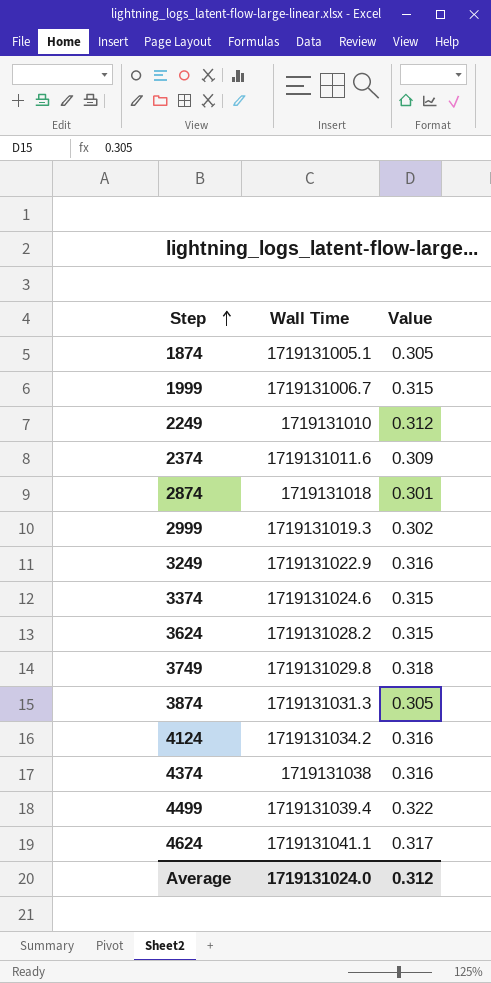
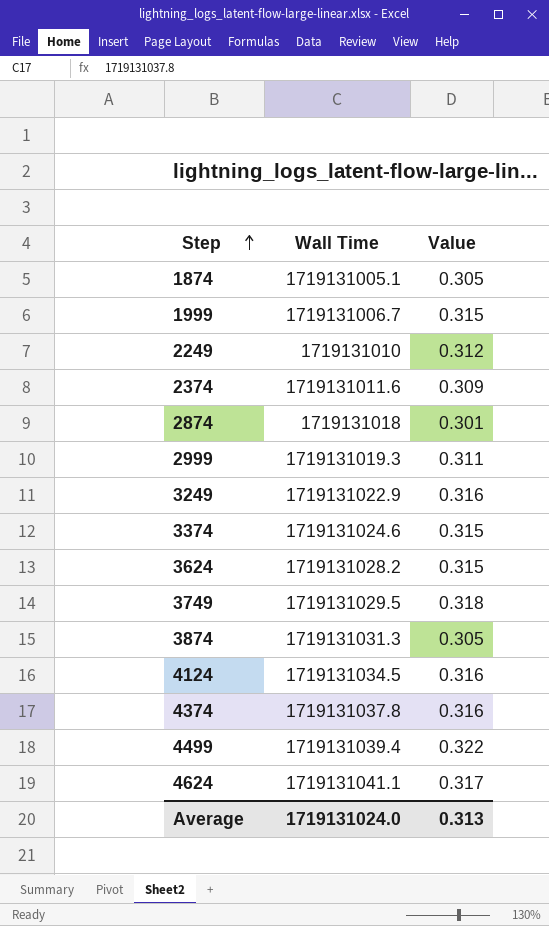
2999 | Value: 0.302 -> 0.311
3749 | Wall Time: 1719131029.8 -> 1719131029.5
4124 | Wall Time: 1719131034.2 -> 1719131034.5
4374 | Wall Time: 1719131038 -> 1719131037.8
Average | Value: 0.312 -> 0.313

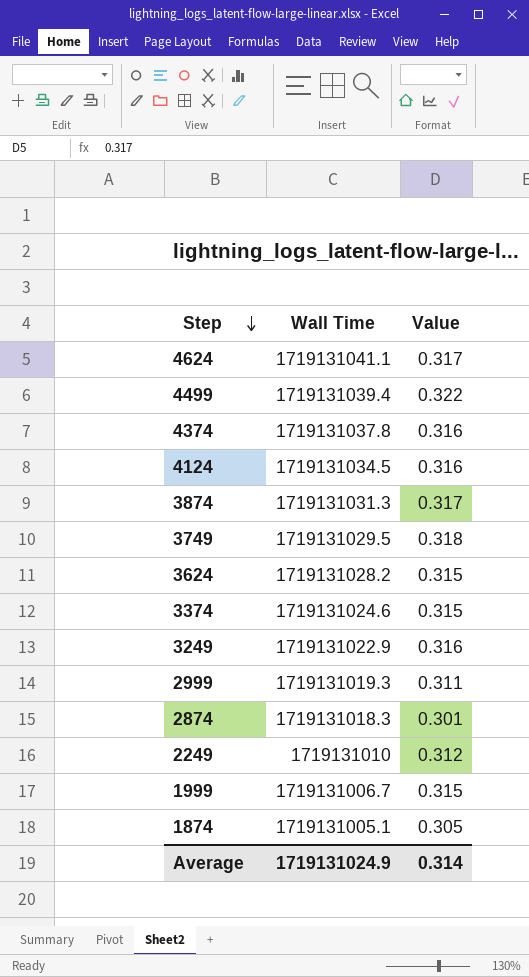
row order: Step ascending -> Step descending
row 2374: 1719131011.6 | 0.309 -> none
3874 | Value: 0.305 -> 0.317
2874 | Wall Time: 1719131018 -> 1719131018.3
Average | Wall Time: 1719131024.0 -> 1719131024.9
Average | Value: 0.313 -> 0.314

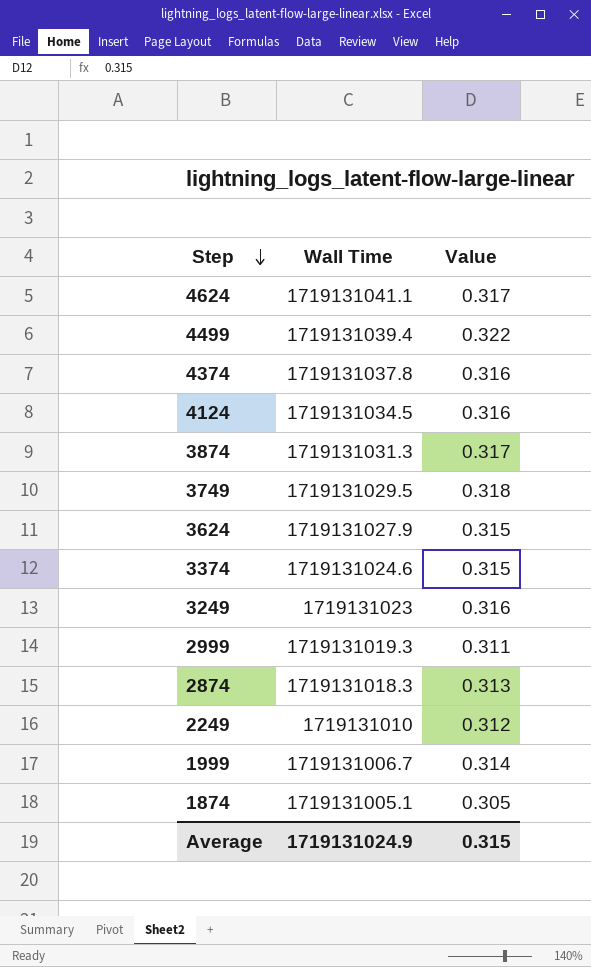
3624 | Wall Time: 1719131028.2 -> 1719131027.9
3249 | Wall Time: 1719131022.9 -> 1719131023
2874 | Value: 0.301 -> 0.313
1999 | Value: 0.315 -> 0.314
Average | Value: 0.314 -> 0.315

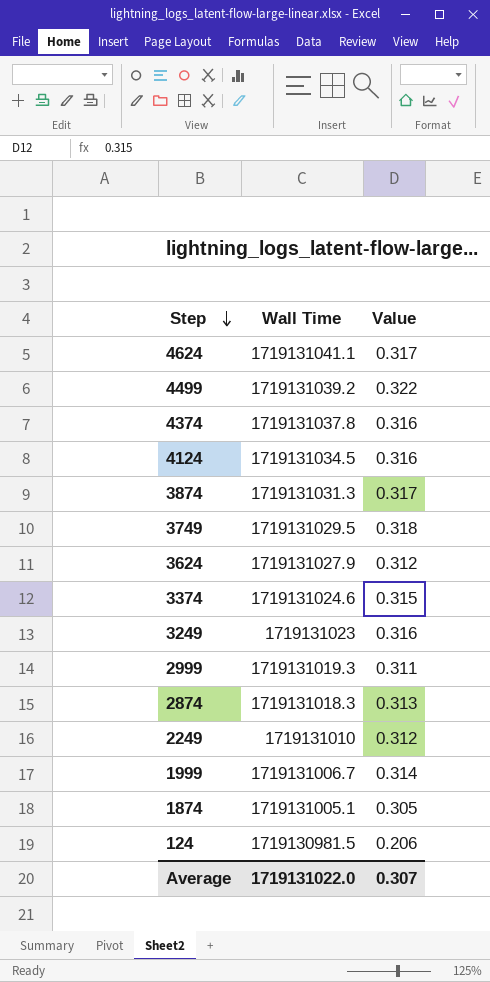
4499 | Wall Time: 1719131039.4 -> 1719131039.2
3624 | Value: 0.315 -> 0.312
row 124: none -> 1719130981.5 | 0.206
Average | Wall Time: 1719131024.9 -> 1719131022.0
Average | Value: 0.315 -> 0.307

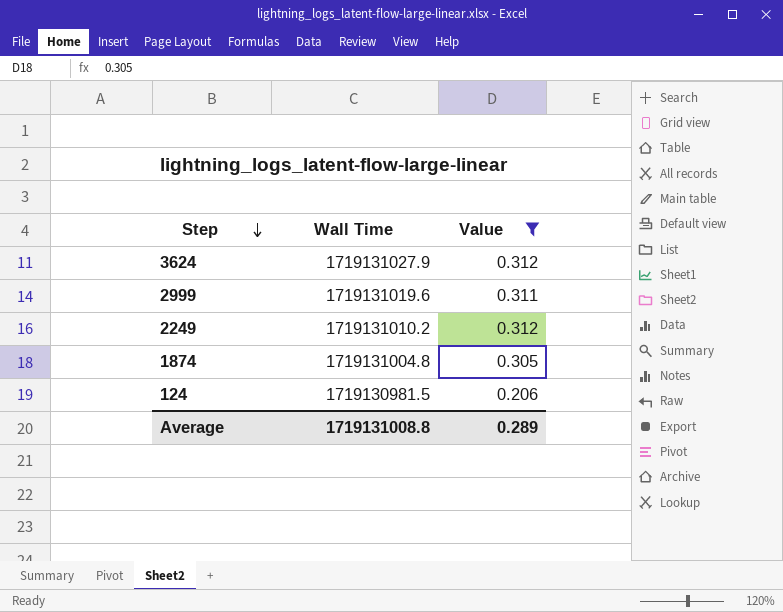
filter: none -> Value <= 0.312
2999 | Wall Time: 1719131019.3 -> 1719131019.6
2249 | Wall Time: 1719131010 -> 1719131010.2
1874 | Wall Time: 1719131005.1 -> 1719131004.8
Average | Wall Time: 1719131022.0 -> 1719131008.8
Average | Value: 0.307 -> 0.289

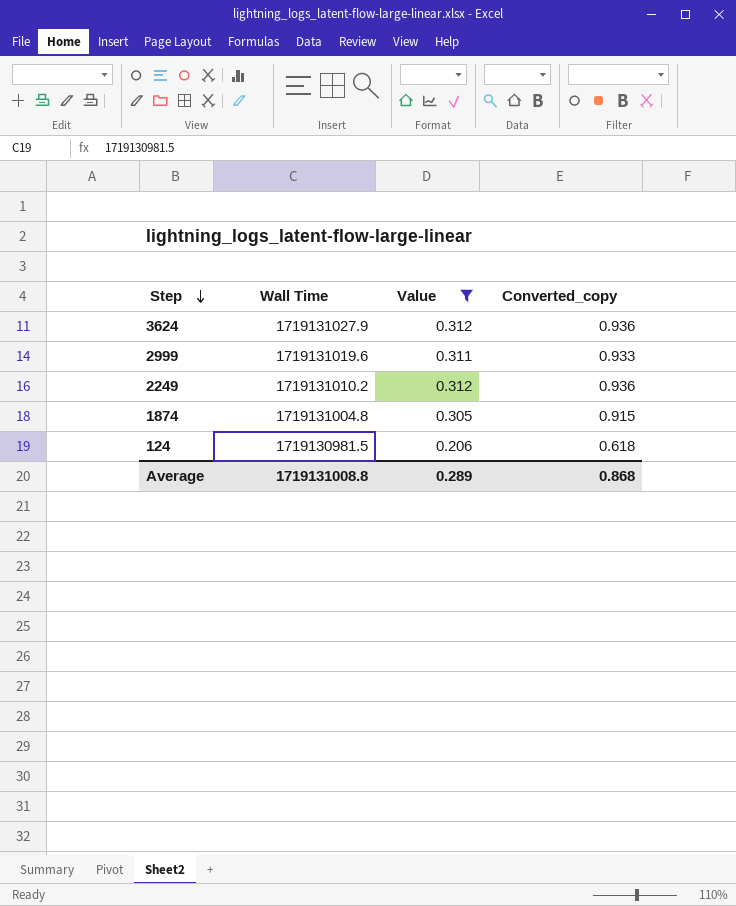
column Converted_copy | formula: none -> [Value] * 3

